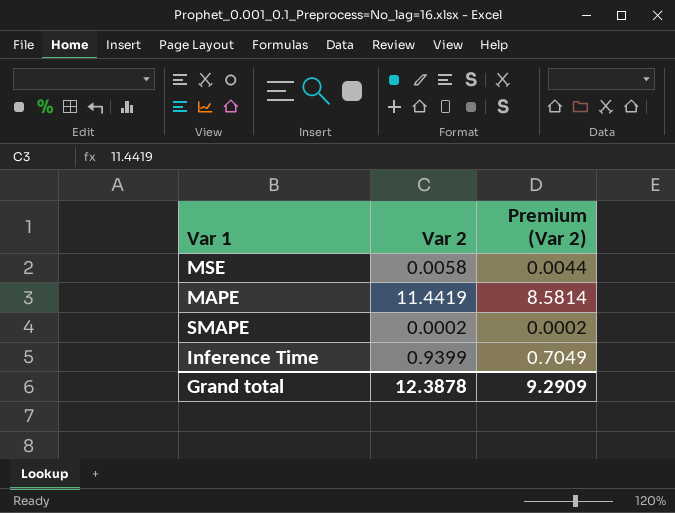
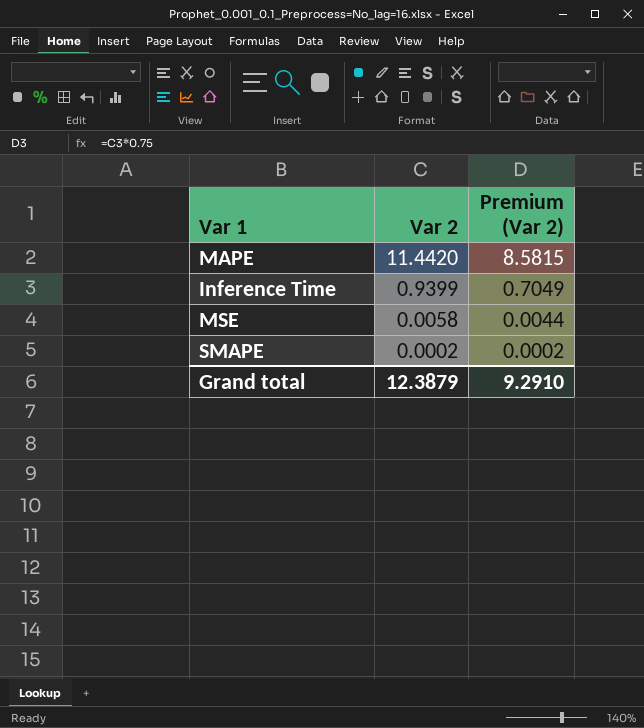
row order: none -> Var 2 descending
MAPE | Var 2: 11.4419 -> 11.4420
MAPE | Premium (Var 2): 8.5814 -> 8.5815
Grand total | Var 2: 12.3878 -> 12.3879
Grand total | Premium (Var 2): 9.2909 -> 9.2910

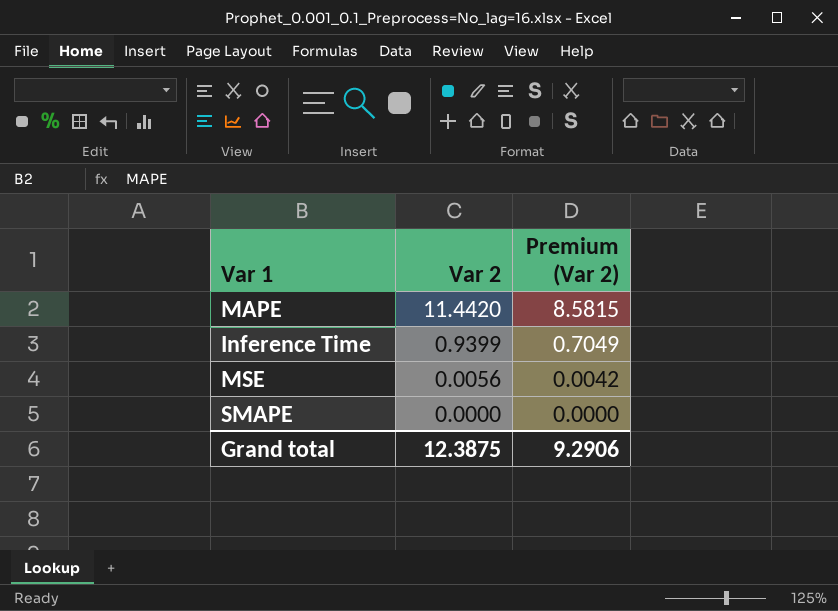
MSE | Var 2: 0.0058 -> 0.0056
MSE | Premium (Var 2): 0.0044 -> 0.0042
SMAPE | Var 2: 0.0002 -> 0.0000
SMAPE | Premium (Var 2): 0.0002 -> 0.0000
Grand total | Var 2: 12.3879 -> 12.3875
Grand total | Premium (Var 2): 9.2910 -> 9.2906

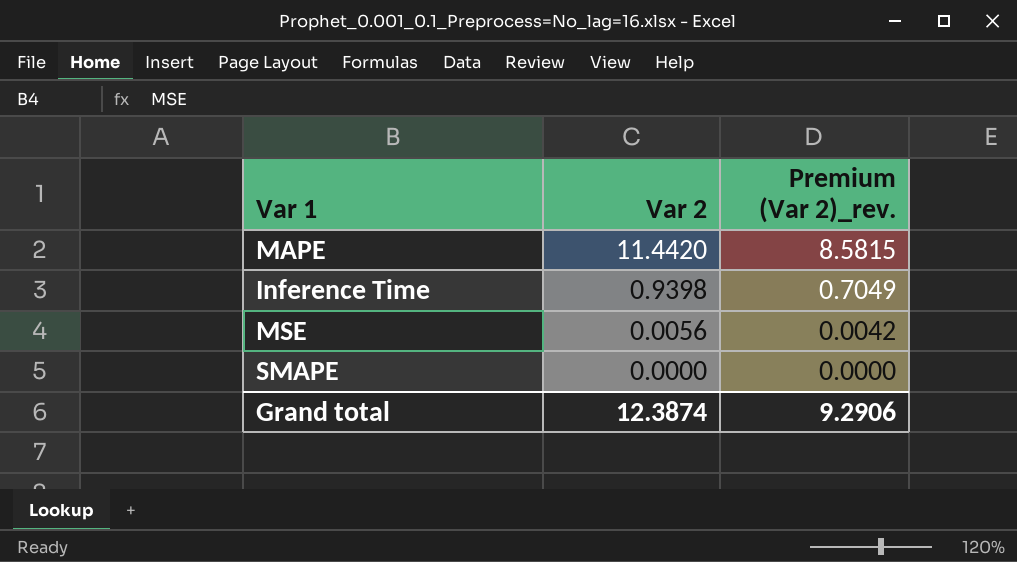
column name: Premium (Var 2) -> Premium (Var 2)_rev.
Inference Time | Var 2: 0.9399 -> 0.9398
Grand total | Var 2: 12.3875 -> 12.3874

